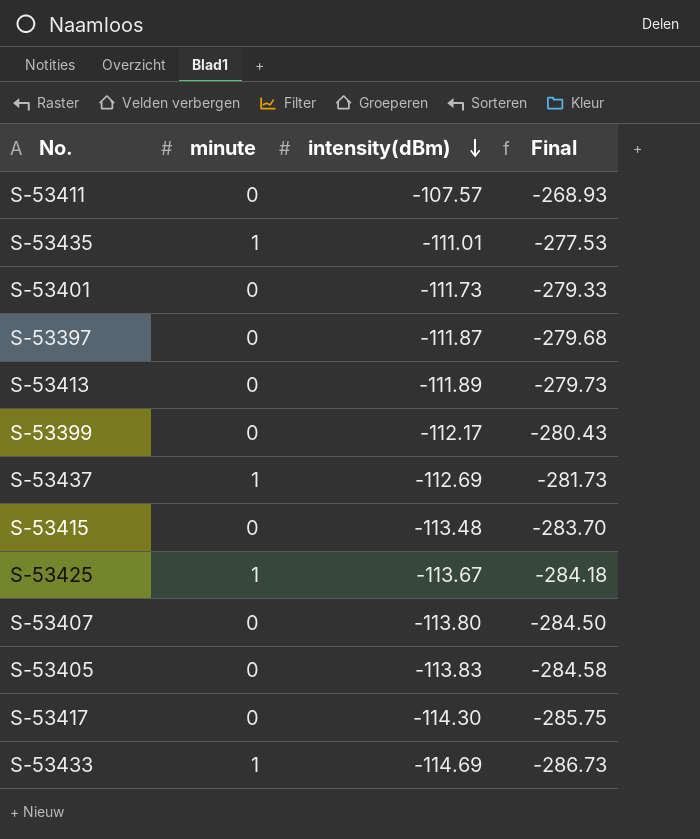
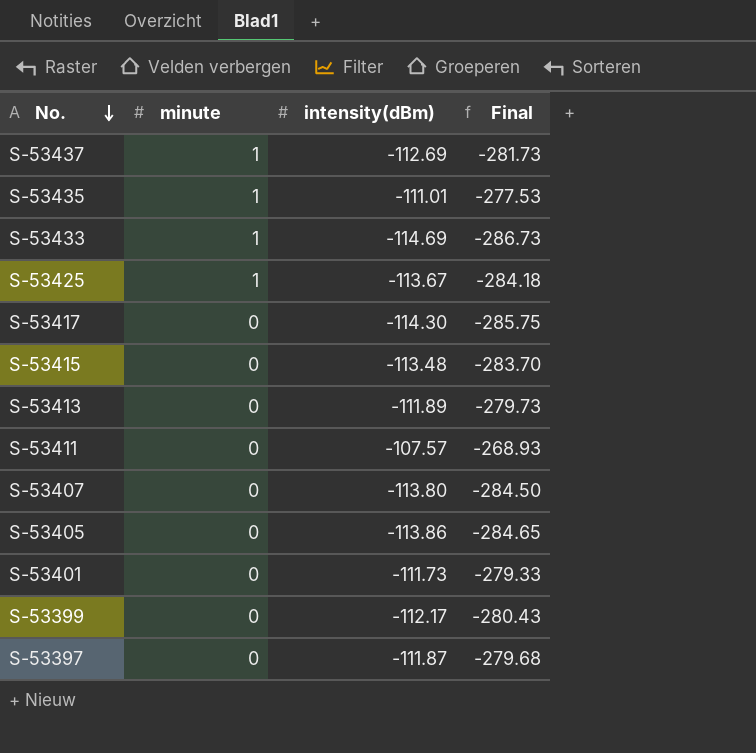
row order: intensity(dBm) descending -> No. descending
S-53405 | intensity(dBm): -113.83 -> -113.86
S-53405 | Final: -284.58 -> -284.65

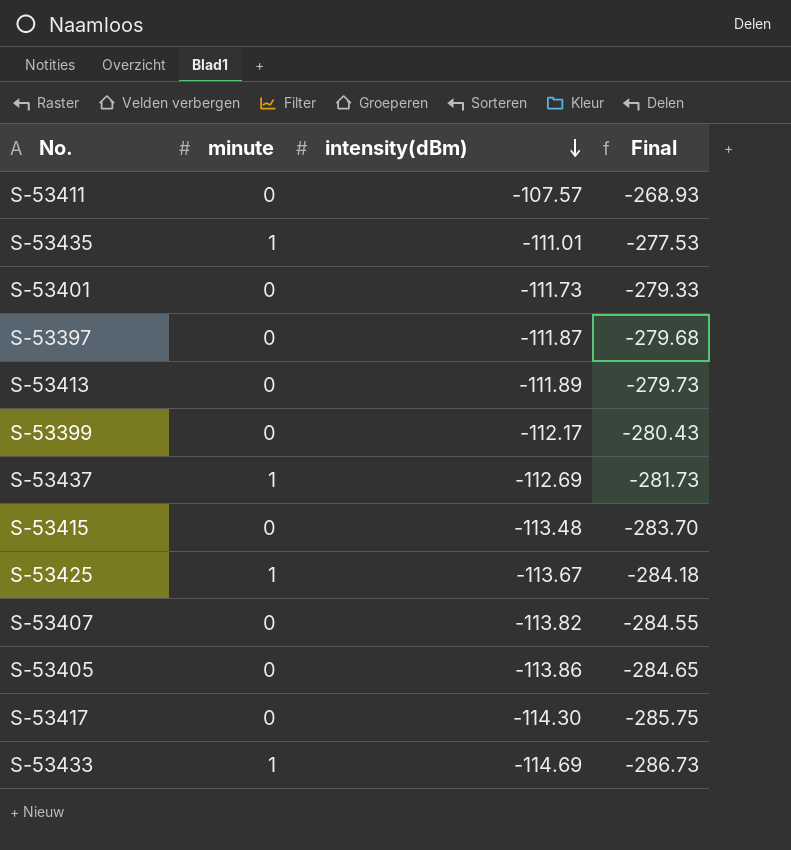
row order: No. descending -> intensity(dBm) descending
S-53407 | intensity(dBm): -113.80 -> -113.82
S-53407 | Final: -284.50 -> -284.55

